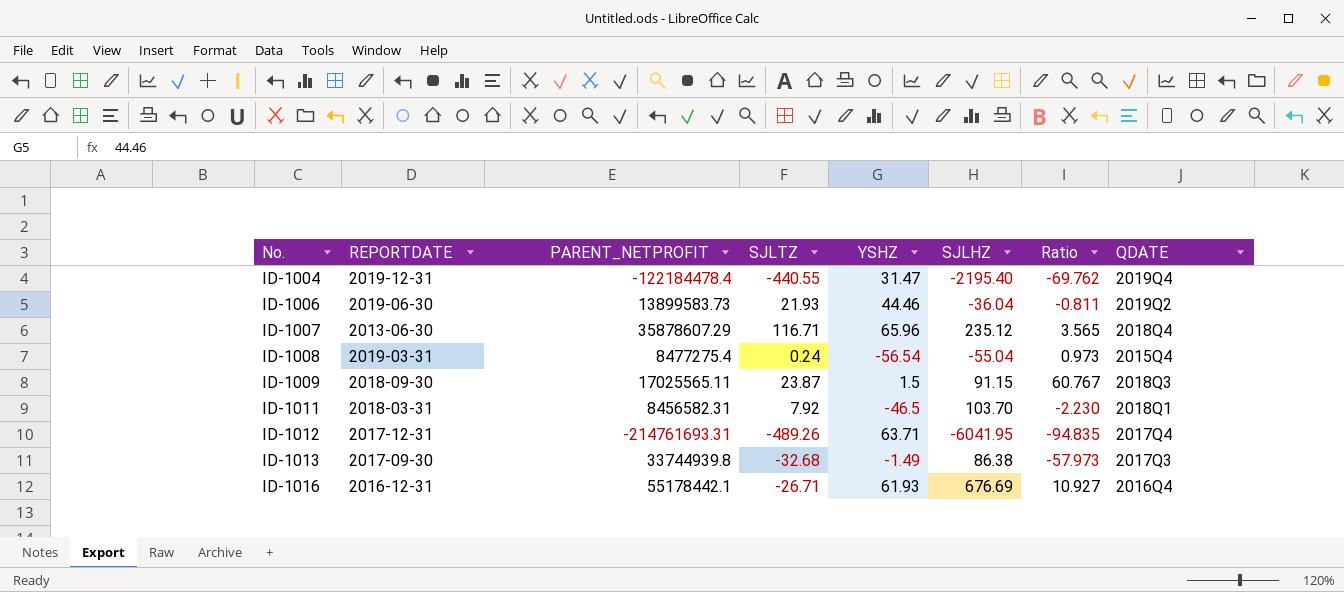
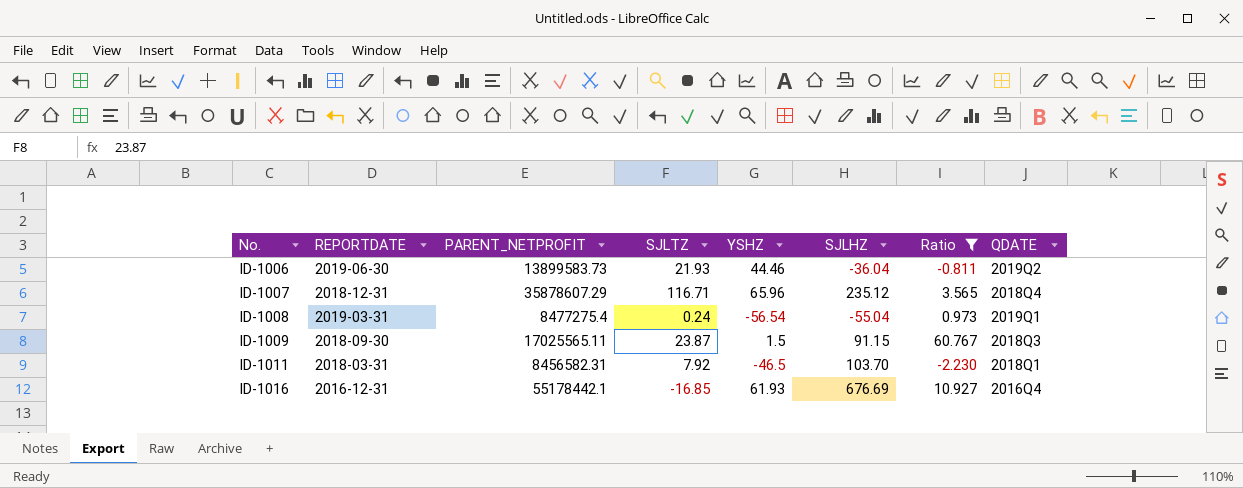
filter: none -> Ratio >= -2.230
ID-1007 | REPORTDATE: 2013-06-30 -> 2018-12-31
ID-1008 | QDATE: 2015Q4 -> 2019Q1
ID-1016 | SJLTZ: -26.71 -> -16.85

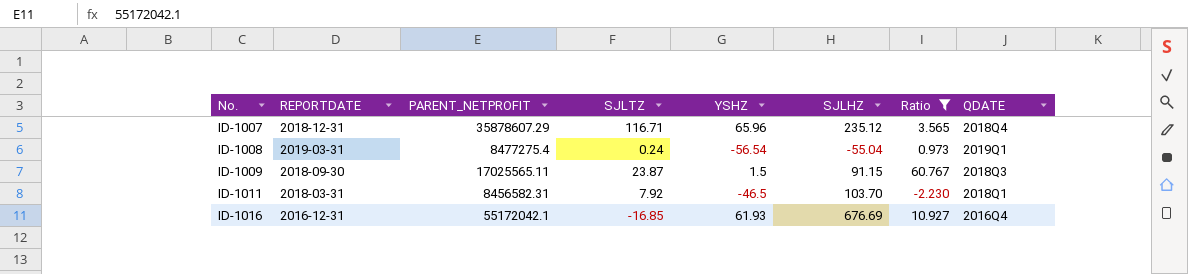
row ID-1006: 2019-06-30 | 13899583.73 | 21.93 | 44.46 | -36.04 | -0.811 | 2019Q2 -> none
ID-1016 | PARENT_NETPROFIT: 55178442.1 -> 55172042.1

